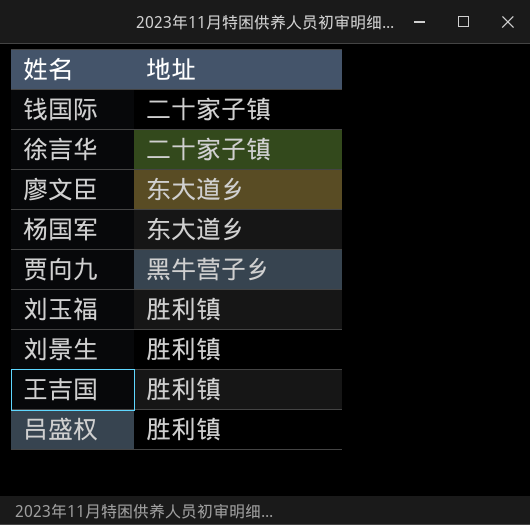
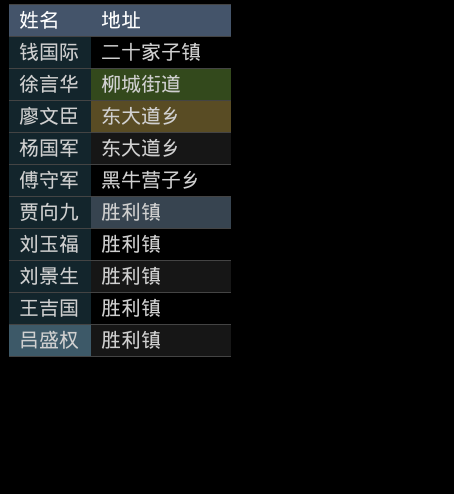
徐言华 | 地址: 二十家子镇 -> 柳城街道
row 傅守军: none -> 黑牛营子乡
贾向九 | 地址: 黑牛营子乡 -> 胜利镇

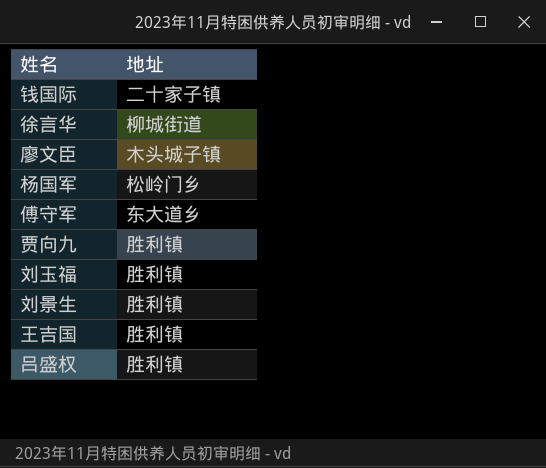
廖文臣 | 地址: 东大道乡 -> 木头城子镇
杨国军 | 地址: 东大道乡 -> 松岭门乡
傅守军 | 地址: 黑牛营子乡 -> 东大道乡

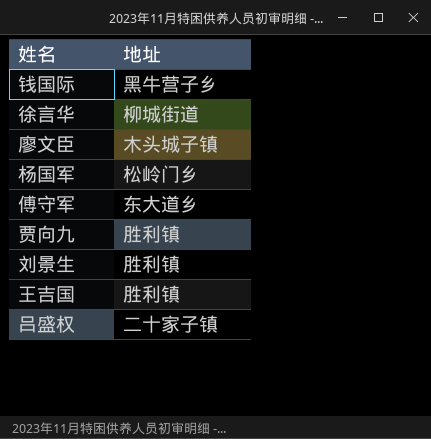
row 刘玉福: 胜利镇 -> none
钱国际 | 地址: 二十家子镇 -> 黑牛营子乡
吕盛权 | 地址: 胜利镇 -> 二十家子镇

